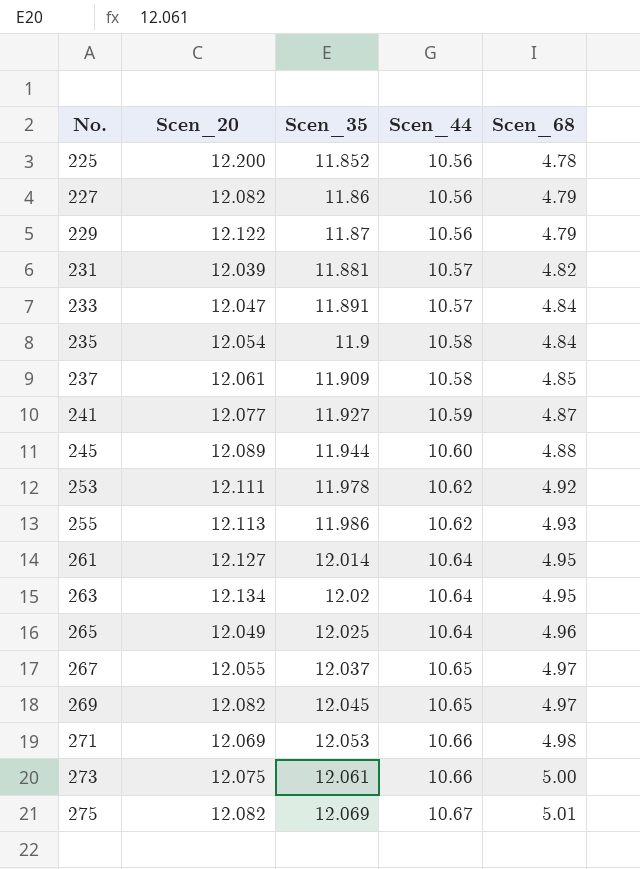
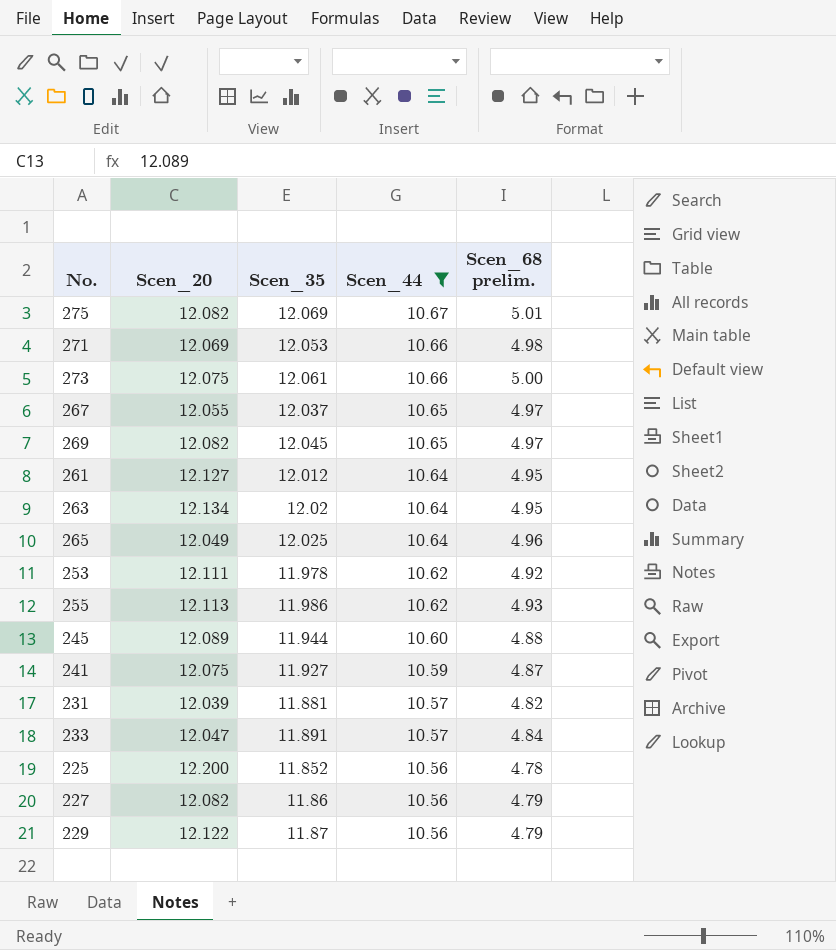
filter: none -> Scen_44 != 10.58
row order: No. ascending -> Scen_44 descending
column name: Scen_68 -> Scen_68 prelim.
261 | Scen_35: 12.014 -> 12.012
241 | Scen_20: 12.077 -> 12.075

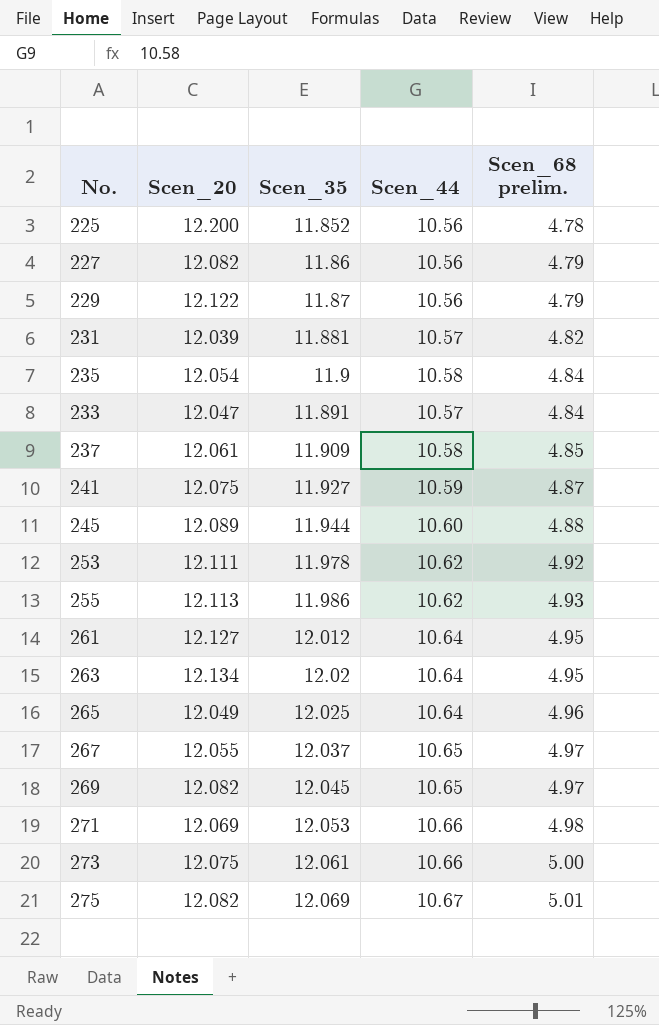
filter: Scen_44 != 10.58 -> none
row order: Scen_44 descending -> Scen_68 prelim. ascending

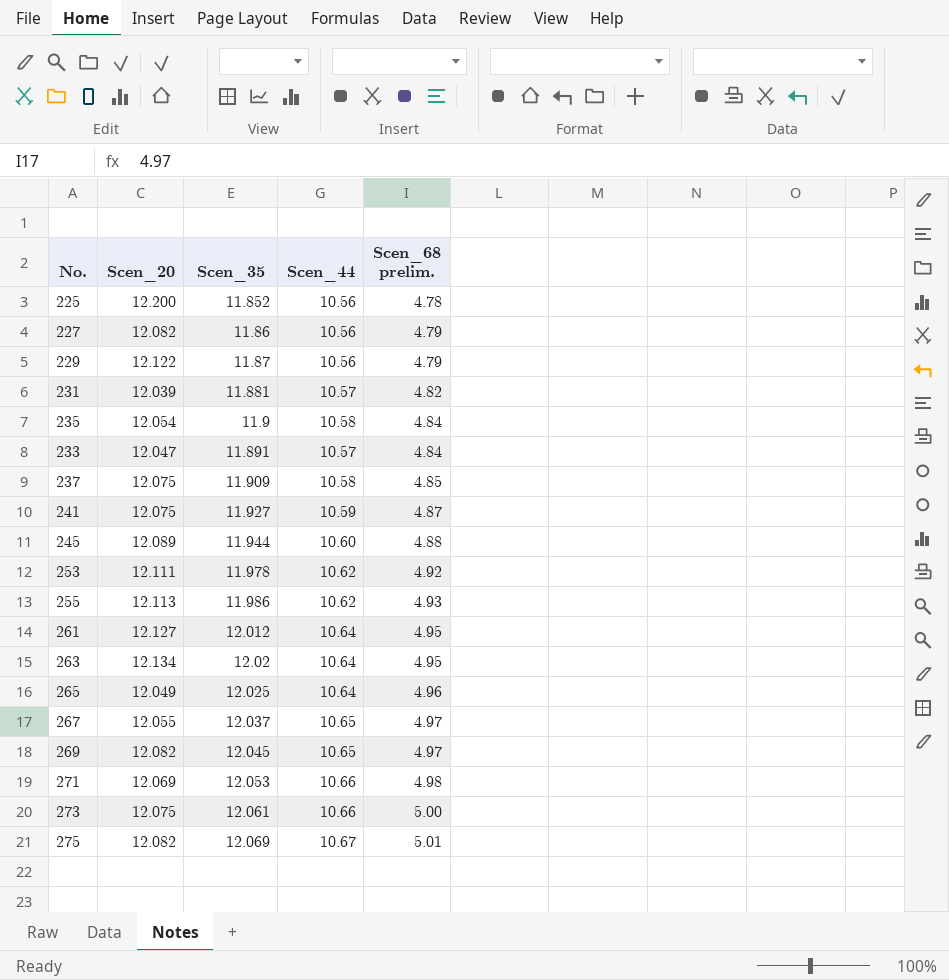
237 | Scen_20: 12.061 -> 12.075

